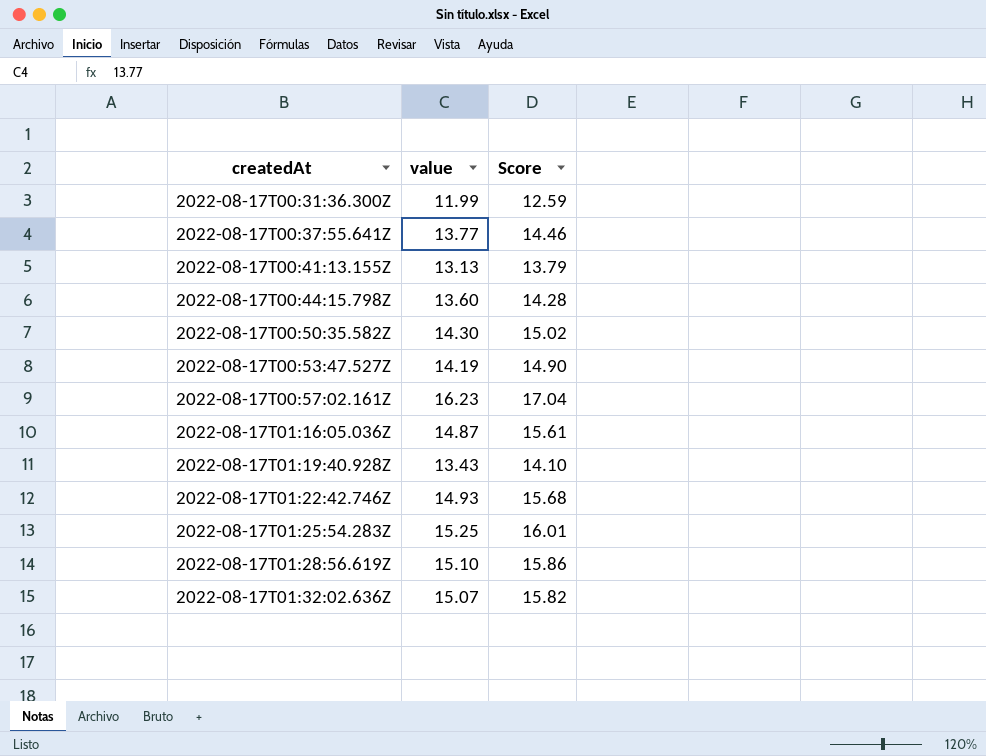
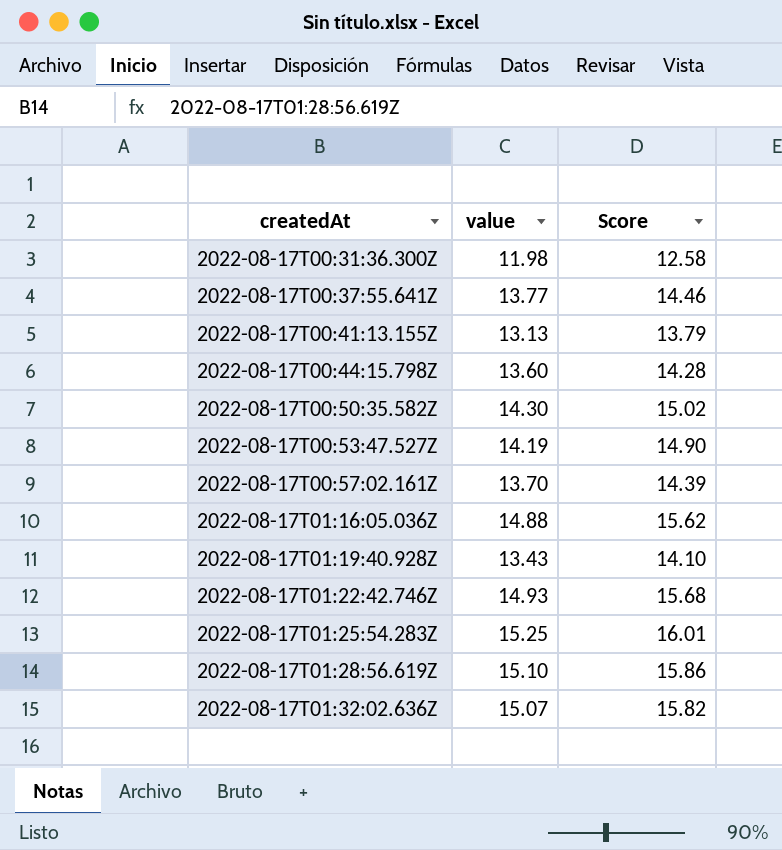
2022-08-17T00:31:36.300Z | value: 11.99 -> 11.98
2022-08-17T00:31:36.300Z | Score: 12.59 -> 12.58
2022-08-17T00:57:02.161Z | value: 16.23 -> 13.70
2022-08-17T00:57:02.161Z | Score: 17.04 -> 14.39
2022-08-17T01:16:05.036Z | value: 14.87 -> 14.88
2022-08-17T01:16:05.036Z | Score: 15.61 -> 15.62

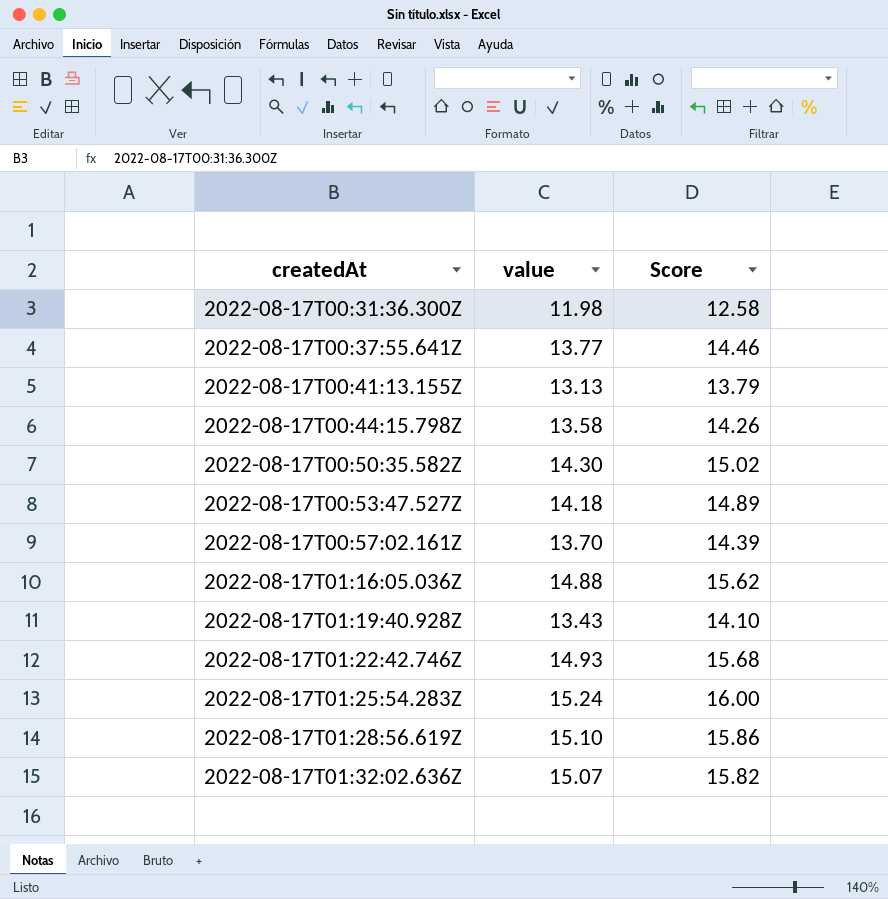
2022-08-17T00:44:15.798Z | value: 13.60 -> 13.58
2022-08-17T00:44:15.798Z | Score: 14.28 -> 14.26
2022-08-17T00:53:47.527Z | value: 14.19 -> 14.18
2022-08-17T00:53:47.527Z | Score: 14.90 -> 14.89
2022-08-17T01:25:54.283Z | value: 15.25 -> 15.24
2022-08-17T01:25:54.283Z | Score: 16.01 -> 16.00

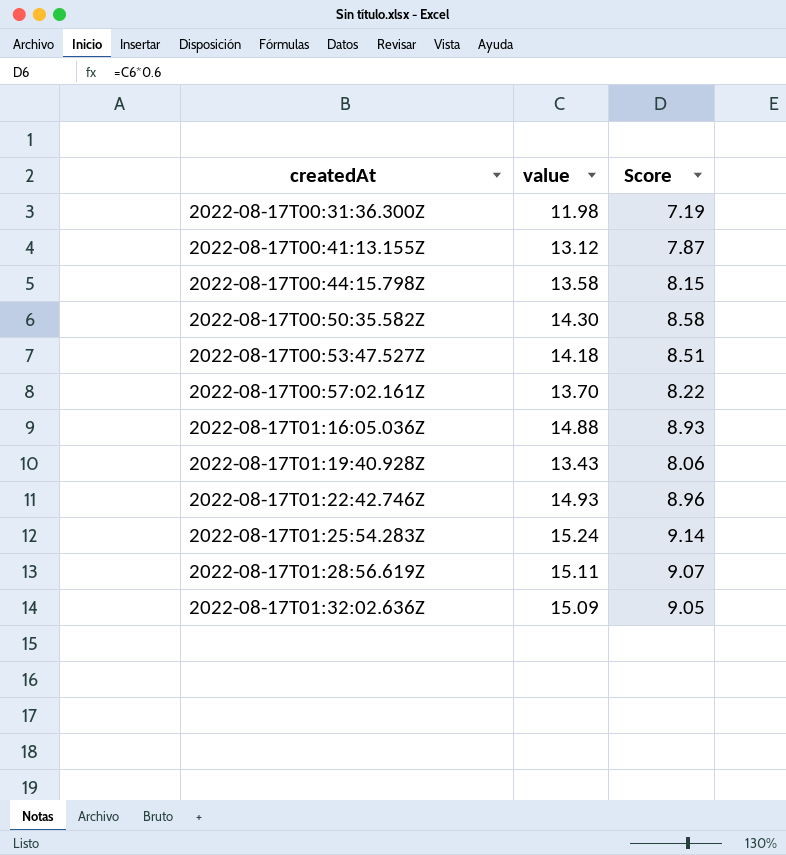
column Score | formula: [value] * 1.05 -> [value] * 0.6
row 2022-08-17T00:37:55.641Z: 13.77 | 14.46 -> none
2022-08-17T00:41:13.155Z | value: 13.13 -> 13.12
2022-08-17T01:28:56.619Z | value: 15.10 -> 15.11
2022-08-17T01:32:02.636Z | value: 15.07 -> 15.09

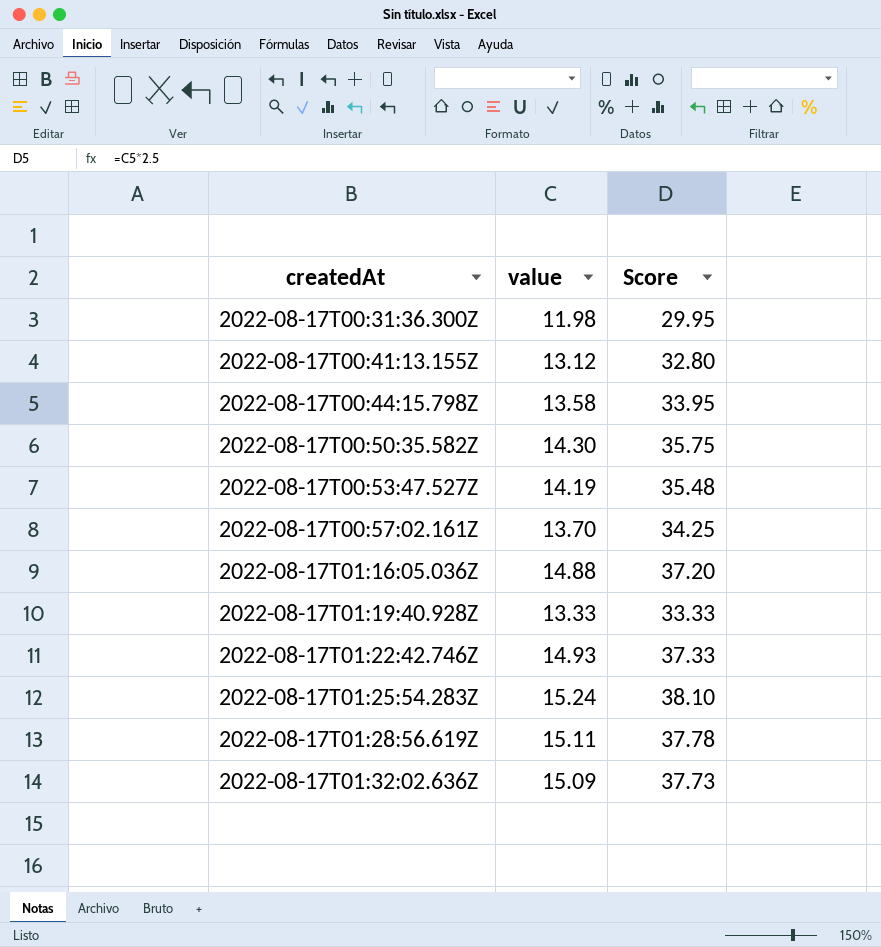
column Score | formula: [value] * 0.6 -> [value] * 2.5
2022-08-17T00:53:47.527Z | value: 14.18 -> 14.19
2022-08-17T01:19:40.928Z | value: 13.43 -> 13.33

